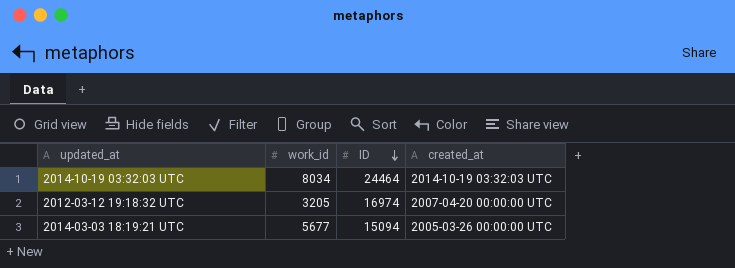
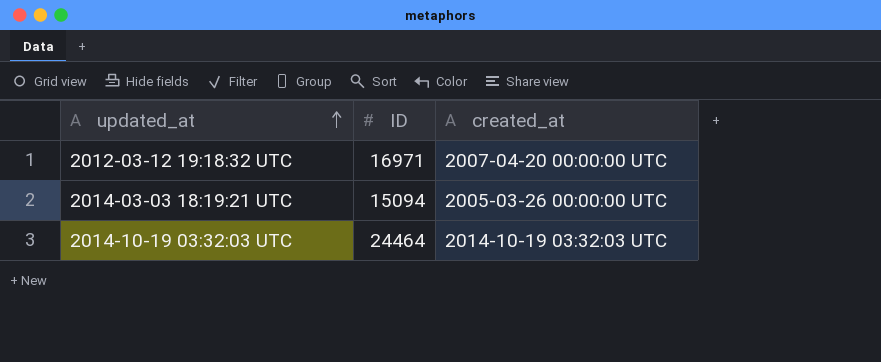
row order: ID descending -> updated_at ascending
column work_id | position: 2 -> none
2012-03-12 19:18:32 UTC | ID: 16974 -> 16971

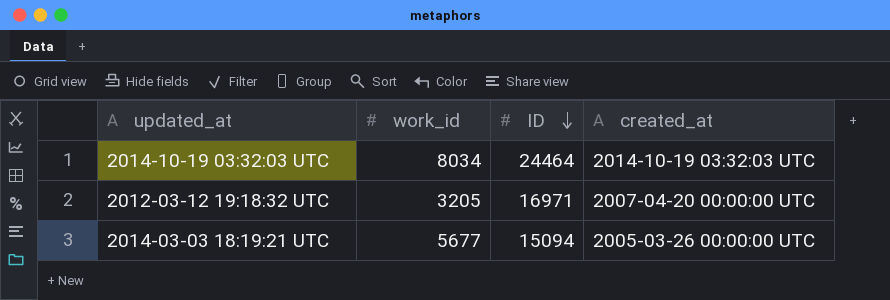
row order: updated_at ascending -> ID descending
column work_id | position: none -> 2

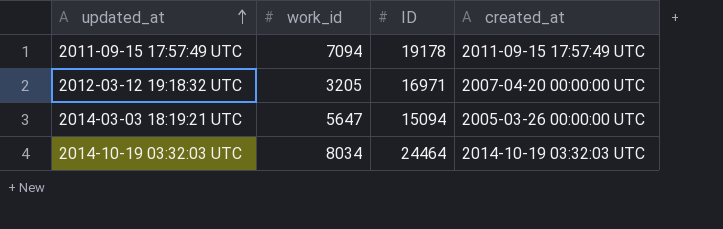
row order: ID descending -> updated_at ascending
row 2011-09-15 17:57:49 UTC: none -> 7094 | 19178 | 2011-09-15 17:57:49 UTC
2014-03-03 18:19:21 UTC | work_id: 5677 -> 5647

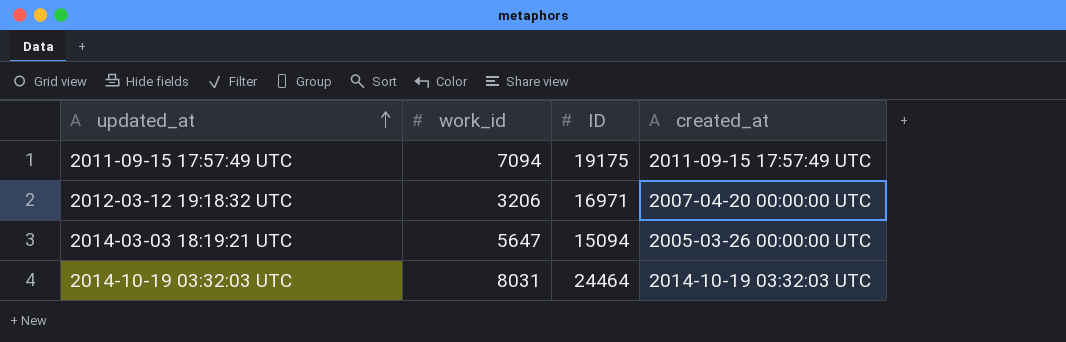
2011-09-15 17:57:49 UTC | ID: 19178 -> 19175
2012-03-12 19:18:32 UTC | work_id: 3205 -> 3206
2014-10-19 03:32:03 UTC | work_id: 8034 -> 8031

